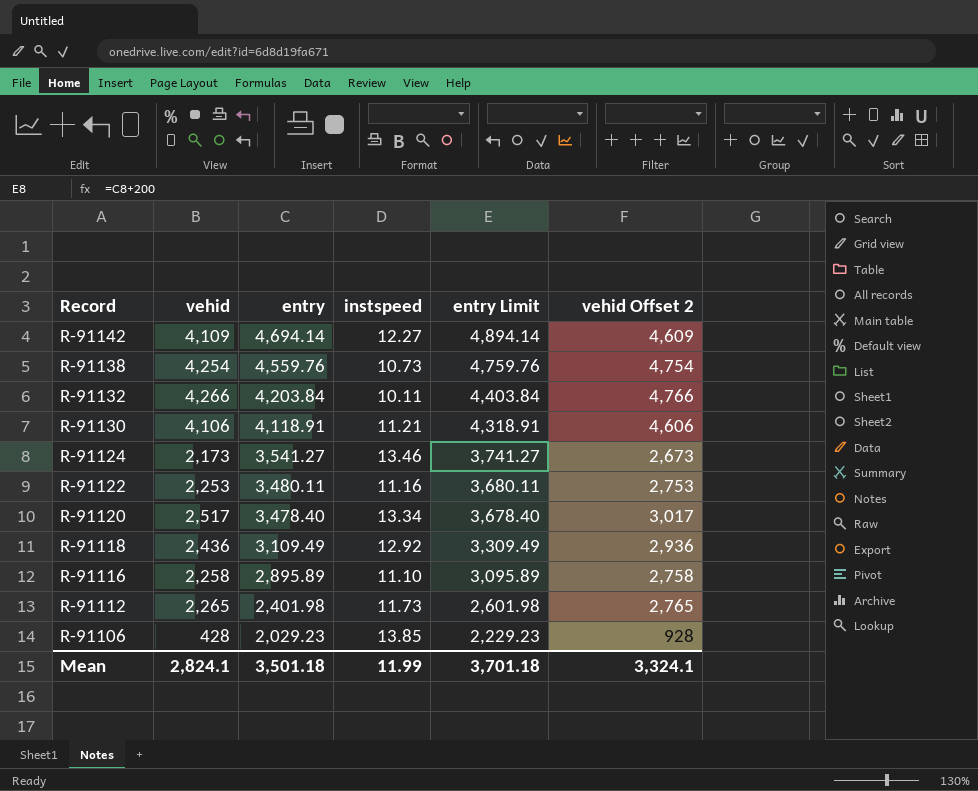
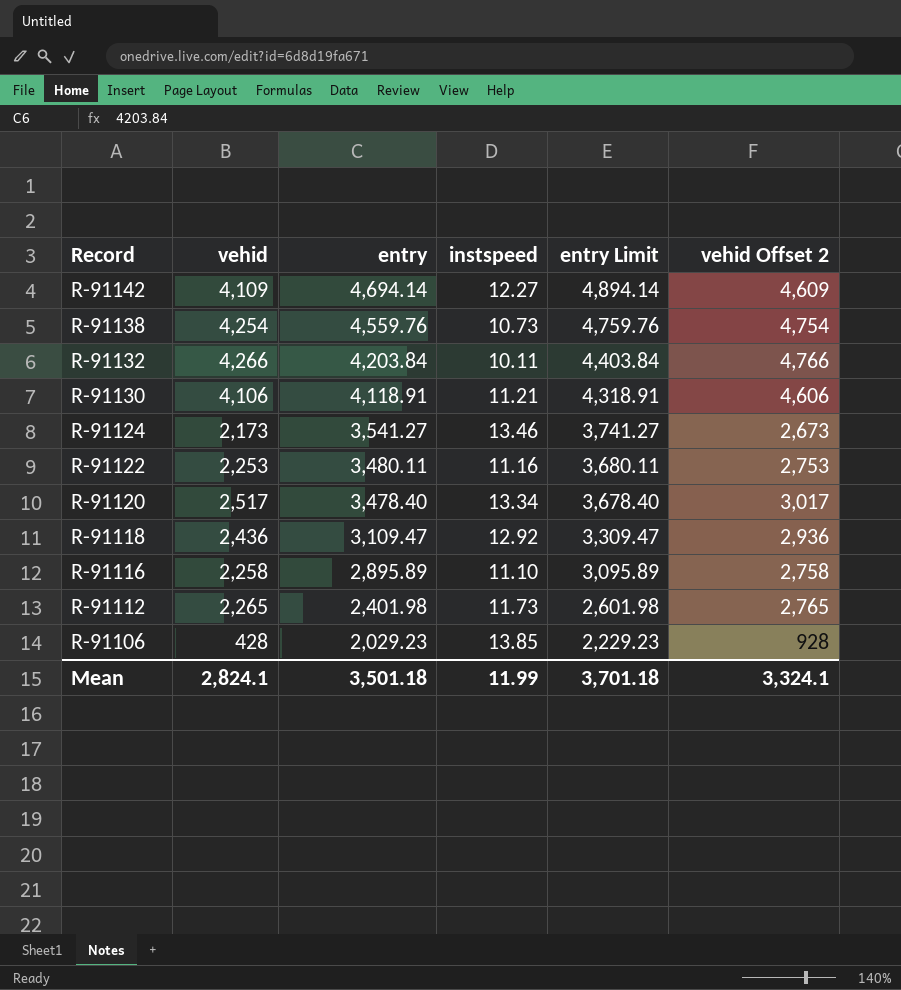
R-91118 | entry: 3,109.49 -> 3,109.47
R-91118 | entry Limit: 3,309.49 -> 3,309.47

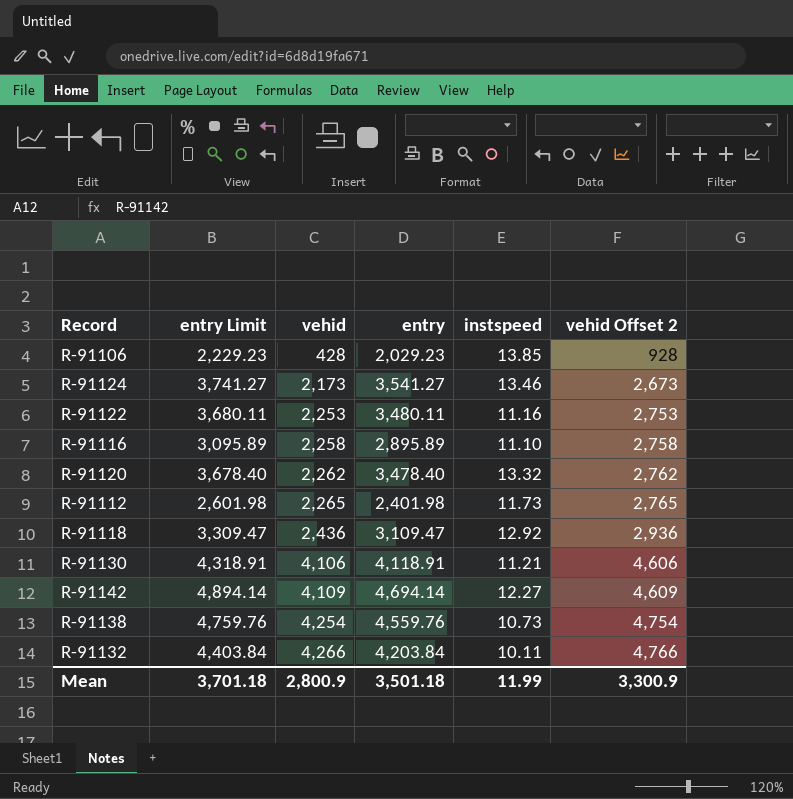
row order: Record descending -> vehid ascending
column entry Limit | position: 5 -> 2
R-91120 | vehid: 2,517 -> 2,262
R-91120 | instspeed: 13.34 -> 13.32
R-91120 | vehid Offset 2: 3,017 -> 2,762
Mean | vehid: 2,824.1 -> 2,800.9
Mean | vehid Offset 2: 3,324.1 -> 3,300.9

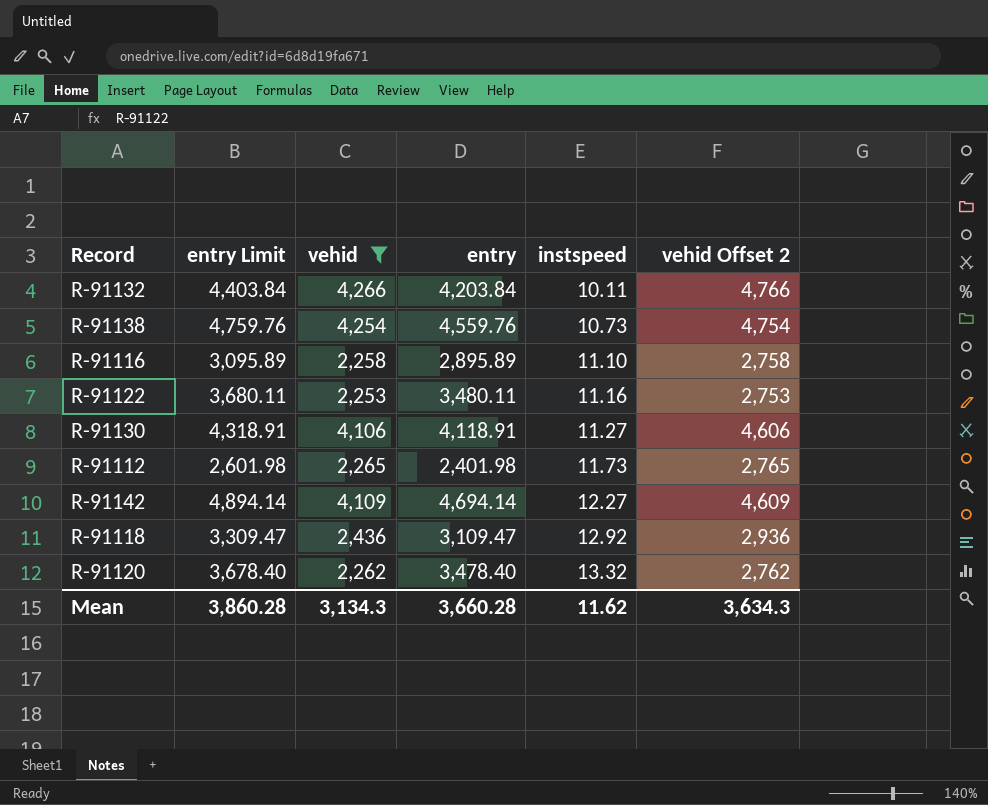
filter: none -> vehid >= 2,253
row order: vehid ascending -> instspeed ascending
R-91130 | instspeed: 11.21 -> 11.27
Mean | entry Limit: 3,701.18 -> 3,860.28
Mean | vehid: 2,800.9 -> 3,134.3
Mean | entry: 3,501.18 -> 3,660.28
Mean | instspeed: 11.99 -> 11.62
Mean | vehid Offset 2: 3,300.9 -> 3,634.3

